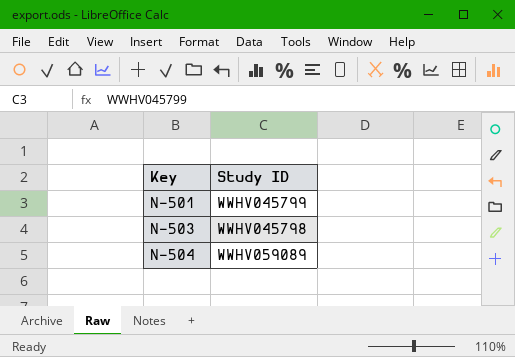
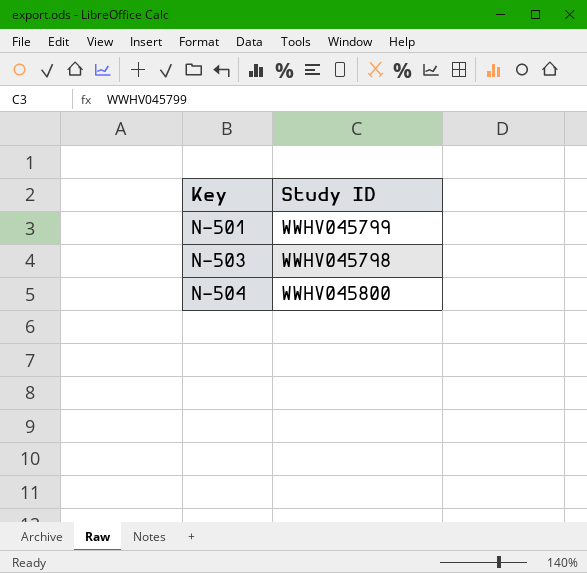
N-504 | Study ID: WWHV059089 -> WWHV045800

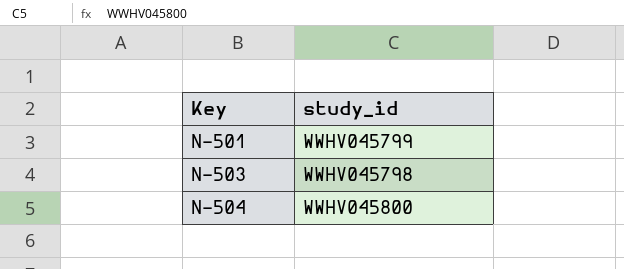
column name: Study ID -> study_id

